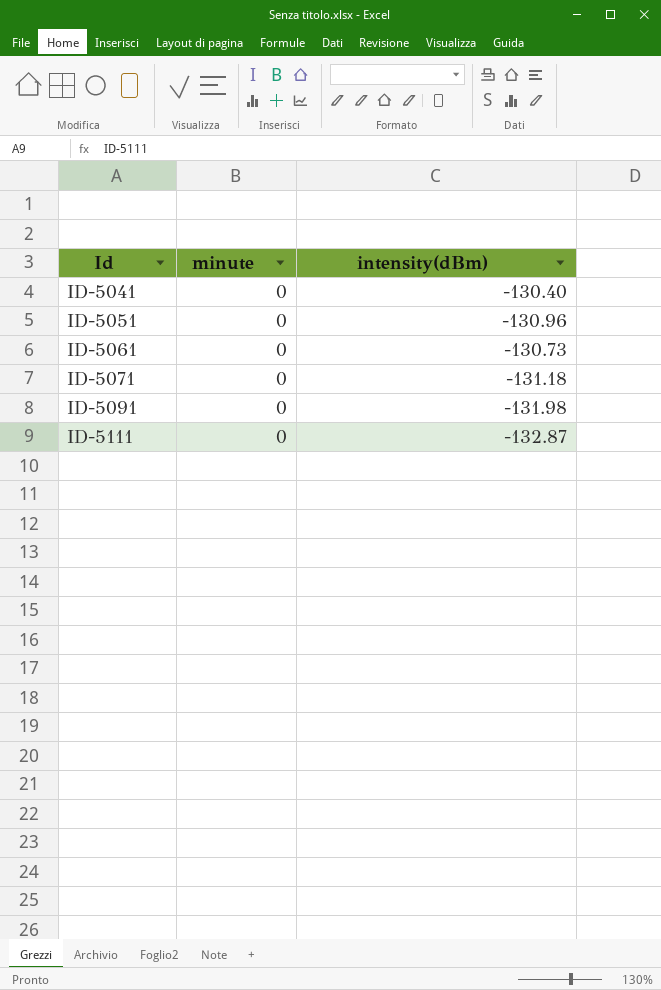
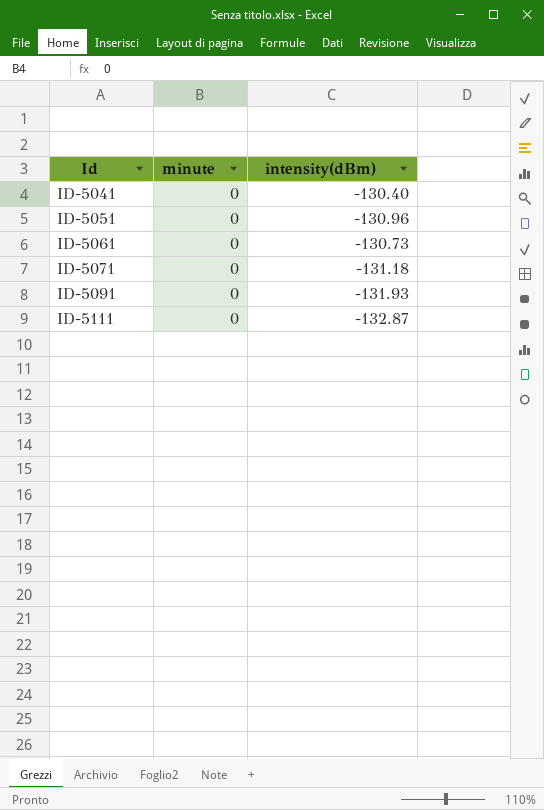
ID-5091 | intensity(dBm): -131.98 -> -131.93

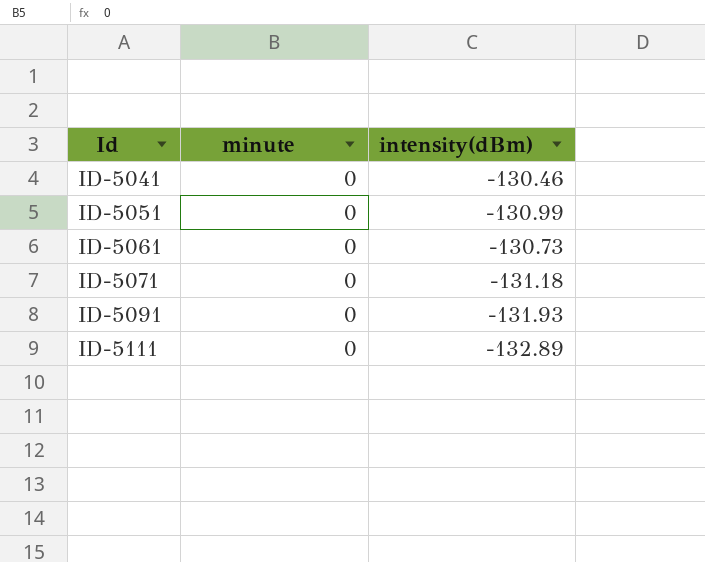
ID-5041 | intensity(dBm): -130.40 -> -130.46
ID-5051 | intensity(dBm): -130.96 -> -130.99
ID-5111 | intensity(dBm): -132.87 -> -132.89

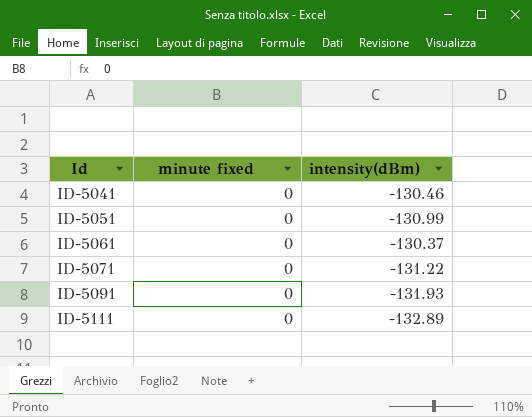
column name: minute -> minute fixed
ID-5061 | intensity(dBm): -130.73 -> -130.37
ID-5071 | intensity(dBm): -131.18 -> -131.22

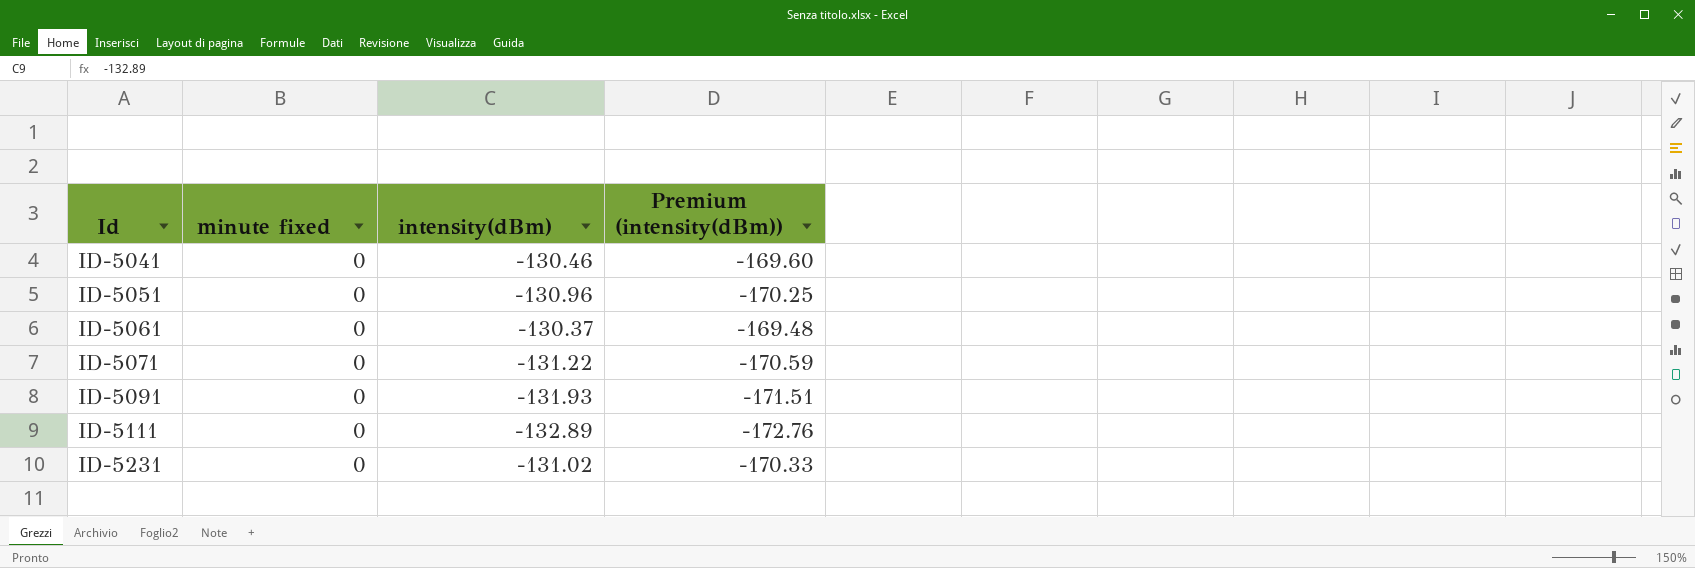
column Premium (intensity(dBm)) | formula: none -> [intensity(dBm)] * 1.3
ID-5051 | intensity(dBm): -130.99 -> -130.96
row ID-5231: none -> 0 | -131.02 | -170.33

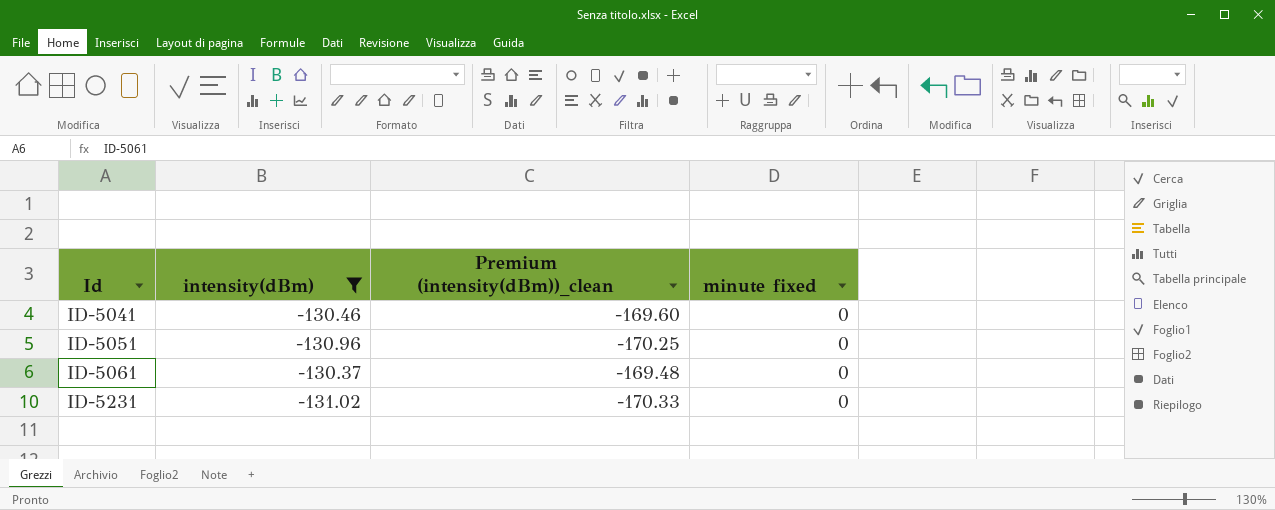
filter: none -> intensity(dBm) >= -131.02
column name: Premium (intensity(dBm)) -> Premium (intensity(dBm))_clean
column minute fixed | position: 2 -> 4

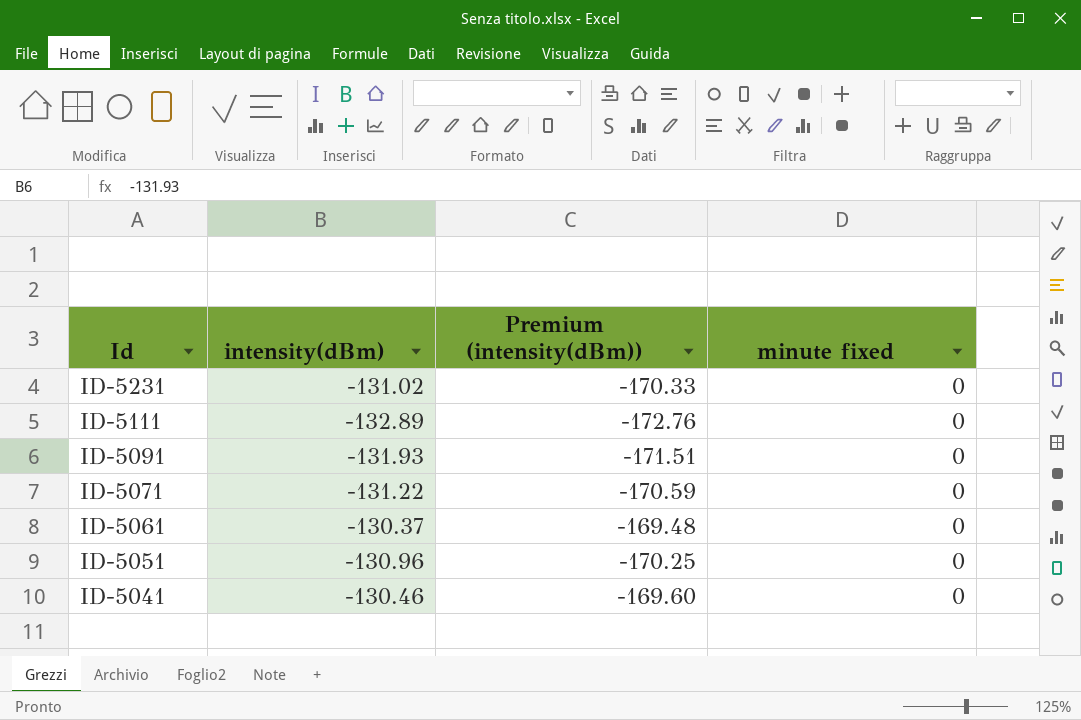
filter: intensity(dBm) >= -131.02 -> none
row order: Id ascending -> Id descending
column name: Premium (intensity(dBm))_clean -> Premium (intensity(dBm))

